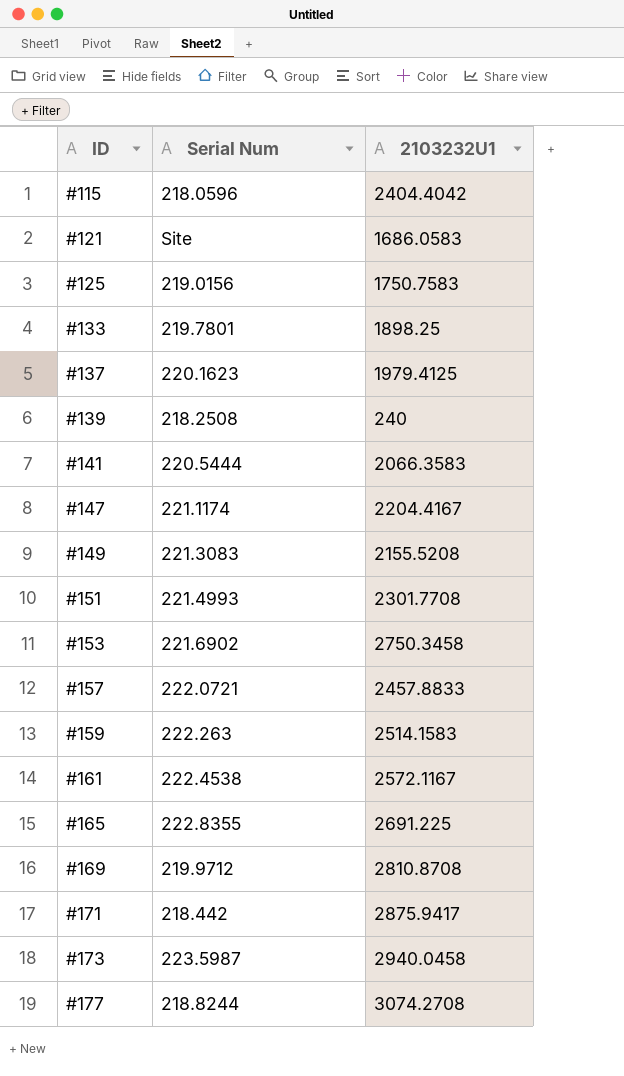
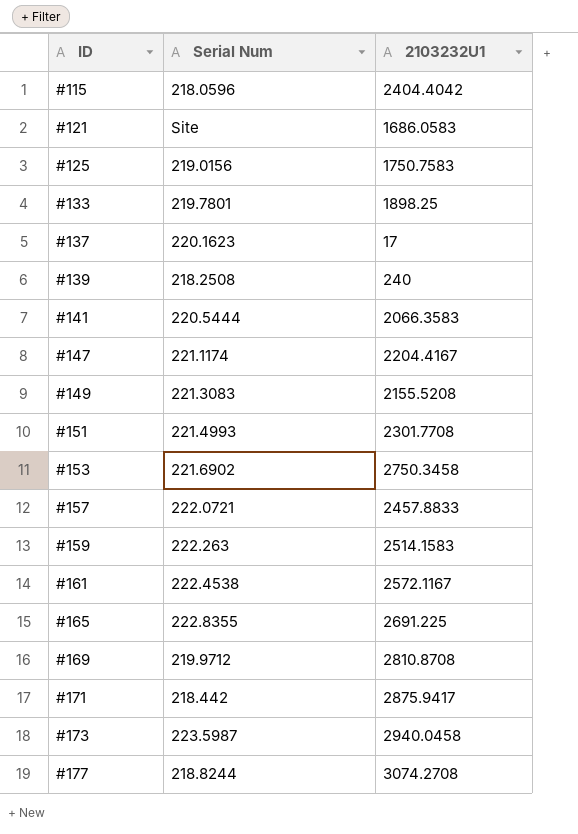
#137 | 2103232U1: 1979.4125 -> 17

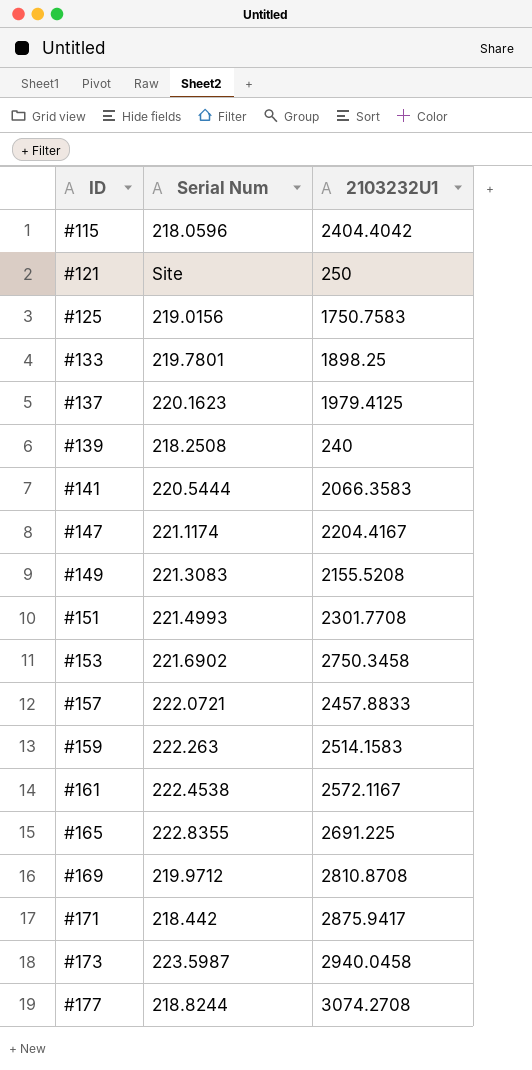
#121 | 2103232U1: 1686.0583 -> 250
#137 | 2103232U1: 17 -> 1979.4125

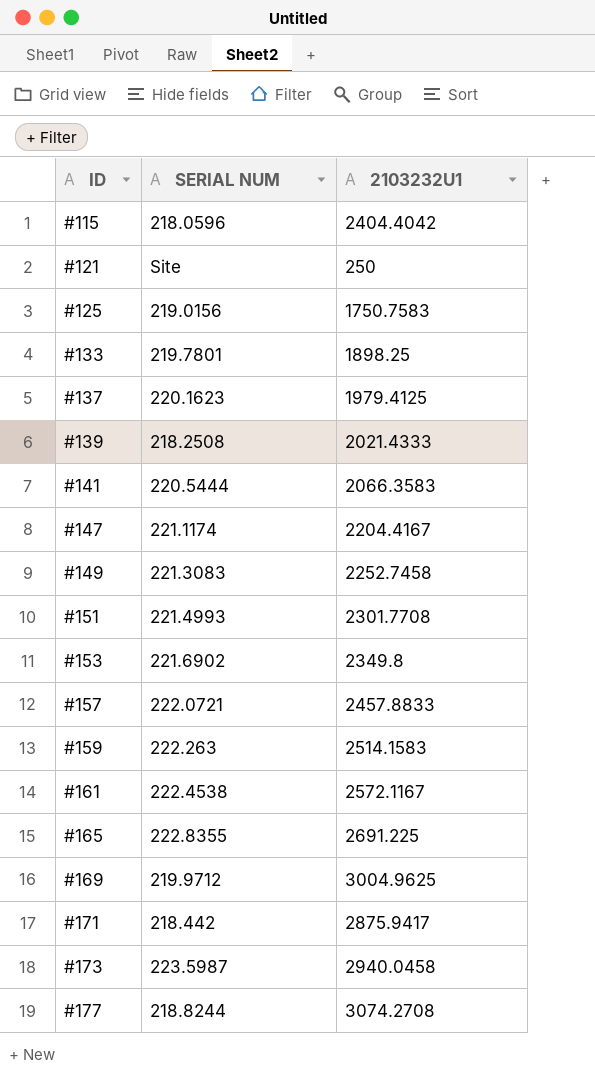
column name: Serial Num -> SERIAL NUM
#139 | 2103232U1: 240 -> 2021.4333
#149 | 2103232U1: 2155.5208 -> 2252.7458
#153 | 2103232U1: 2750.3458 -> 2349.8
#169 | 2103232U1: 2810.8708 -> 3004.9625

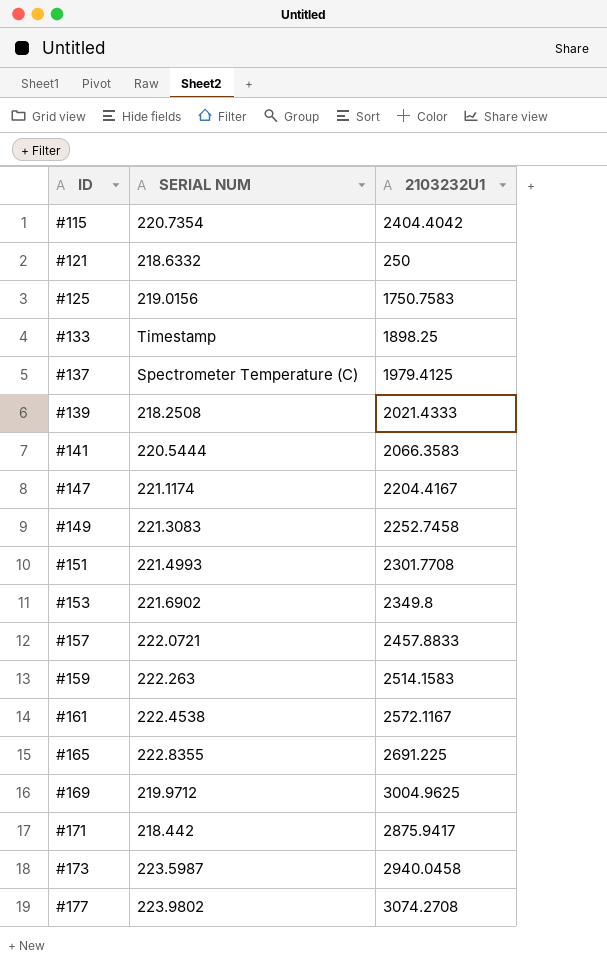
#115 | SERIAL NUM: 218.0596 -> 220.7354
#121 | SERIAL NUM: Site -> 218.6332
#133 | SERIAL NUM: 219.7801 -> Timestamp
#137 | SERIAL NUM: 220.1623 -> Spectrometer Temperature (C)
#177 | SERIAL NUM: 218.8244 -> 223.9802

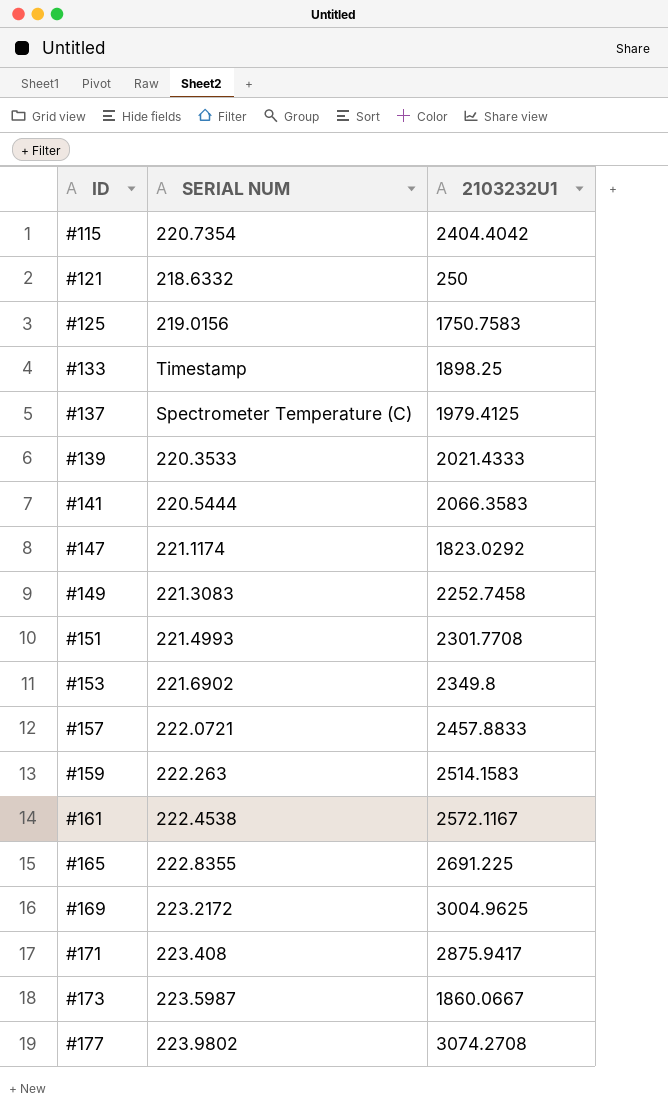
#139 | SERIAL NUM: 218.2508 -> 220.3533
#147 | 2103232U1: 2204.4167 -> 1823.0292
#169 | SERIAL NUM: 219.9712 -> 223.2172
#171 | SERIAL NUM: 218.442 -> 223.408
#173 | 2103232U1: 2940.0458 -> 1860.0667

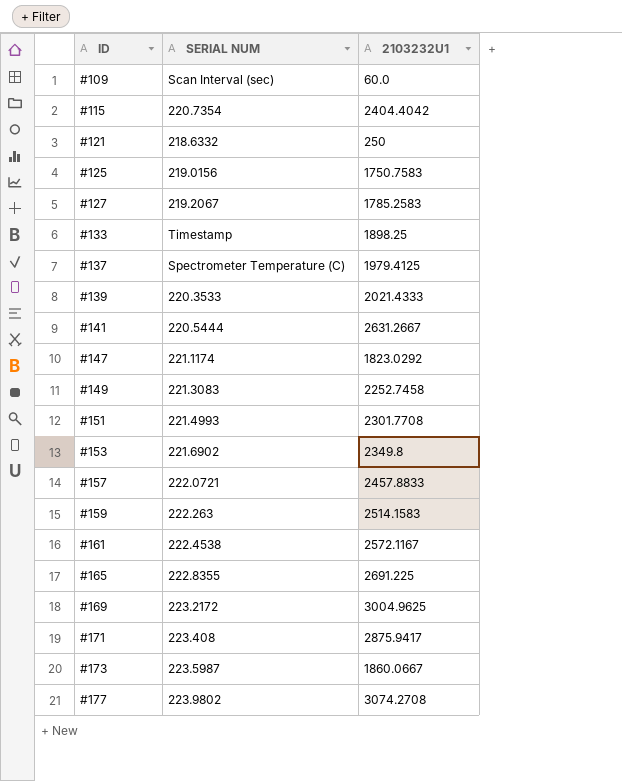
row #109: none -> Scan Interval (sec) | 60.0
row #127: none -> 219.2067 | 1785.2583
#141 | 2103232U1: 2066.3583 -> 2631.2667

